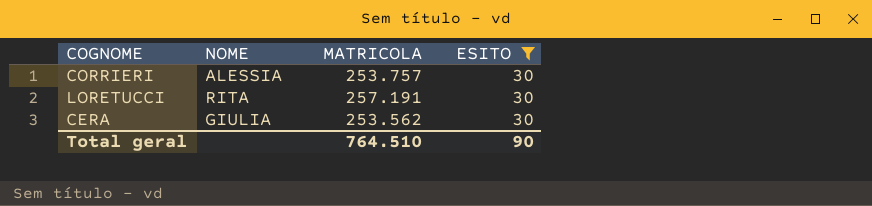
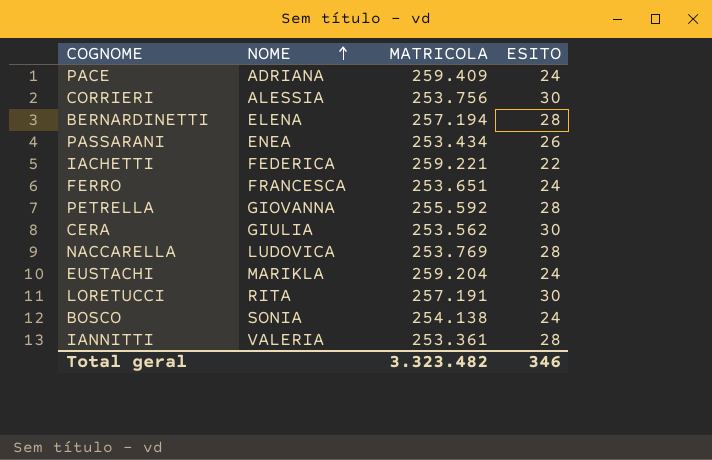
filter: ESITO = 30 -> none
row order: none -> NOME ascending
CORRIERI | MATRICOLA: 253.757 -> 253.756
Total geral | MATRICOLA: 764.510 -> 3.323.482
Total geral | ESITO: 90 -> 346

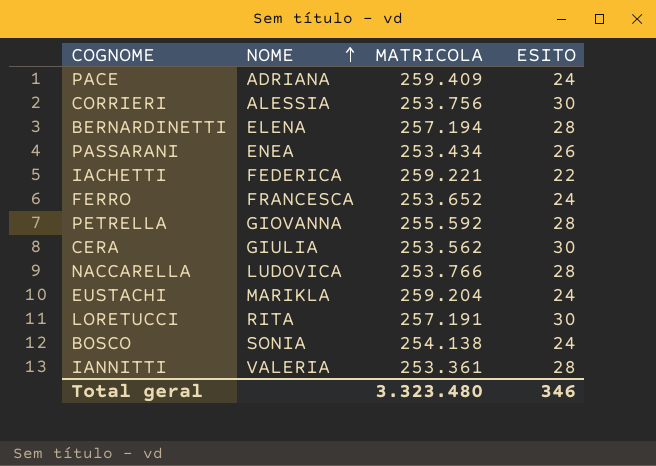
FERRO | MATRICOLA: 253.651 -> 253.652
NACCARELLA | MATRICOLA: 253.769 -> 253.766
Total geral | MATRICOLA: 3.323.482 -> 3.323.480

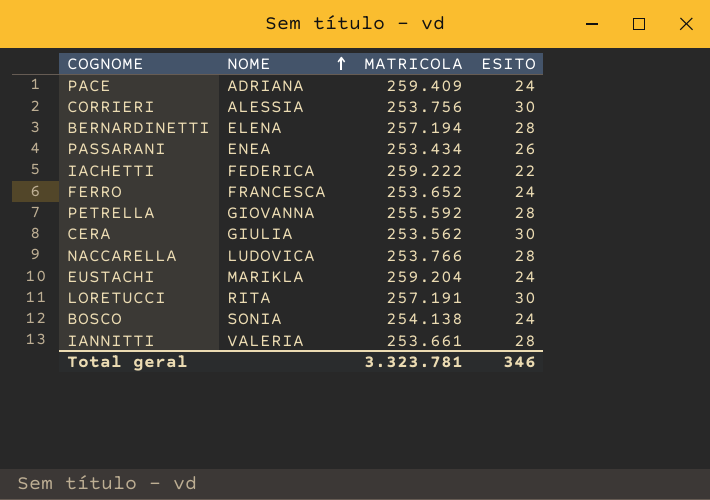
IACHETTI | MATRICOLA: 259.221 -> 259.222
IANNITTI | MATRICOLA: 253.361 -> 253.661
Total geral | MATRICOLA: 3.323.480 -> 3.323.781

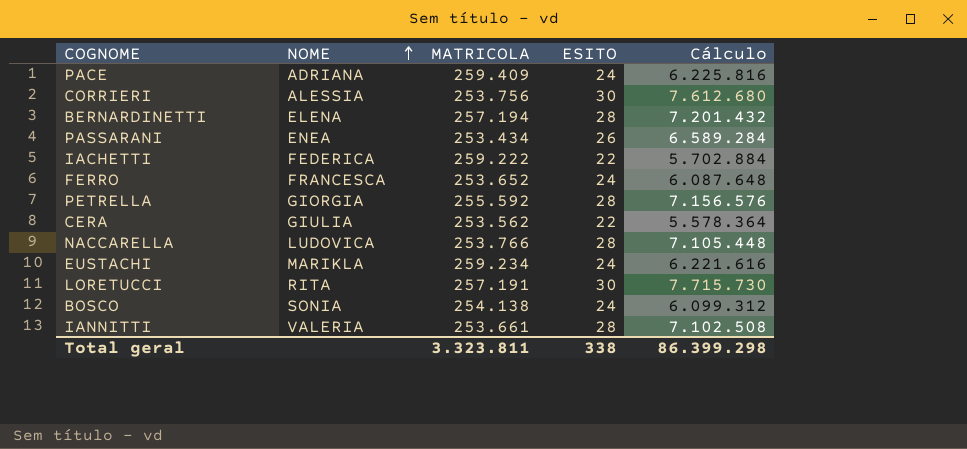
column Cálculo | formula: none -> [MATRICOLA] * [ESITO]
PETRELLA | NOME: GIOVANNA -> GIORGIA
CERA | ESITO: 30 -> 22
EUSTACHI | MATRICOLA: 259.204 -> 259.234
Total geral | MATRICOLA: 3.323.781 -> 3.323.811
Total geral | ESITO: 346 -> 338

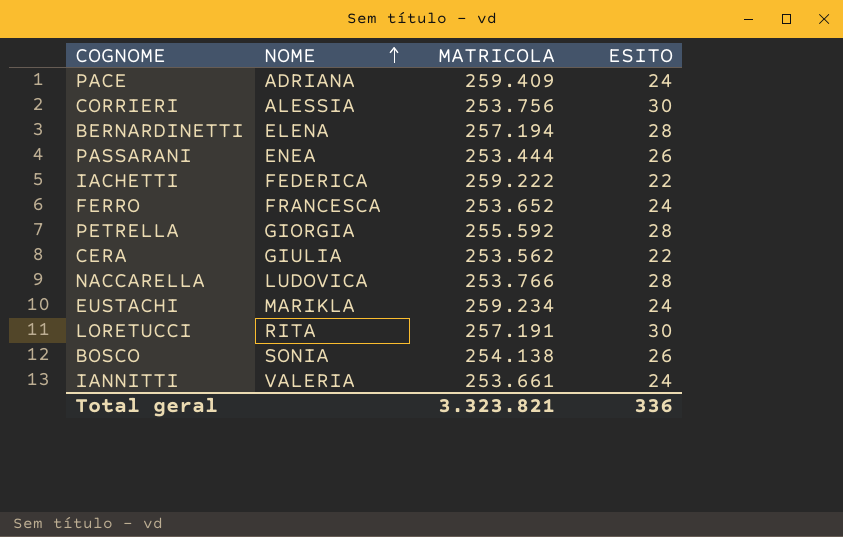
column Cálculo | formula: [MATRICOLA] * [ESITO] -> none
PASSARANI | MATRICOLA: 253.434 -> 253.444
BOSCO | ESITO: 24 -> 26
IANNITTI | ESITO: 28 -> 24
Total geral | MATRICOLA: 3.323.811 -> 3.323.821
Total geral | ESITO: 338 -> 336

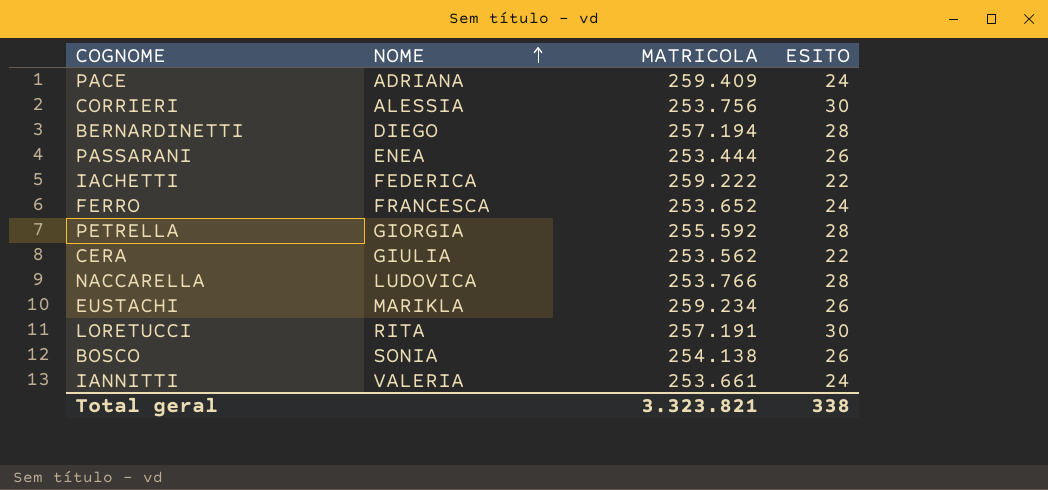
BERNARDINETTI | NOME: ELENA -> DIEGO
EUSTACHI | ESITO: 24 -> 26
Total geral | ESITO: 336 -> 338

